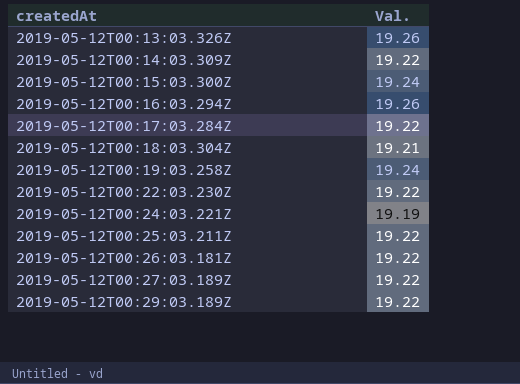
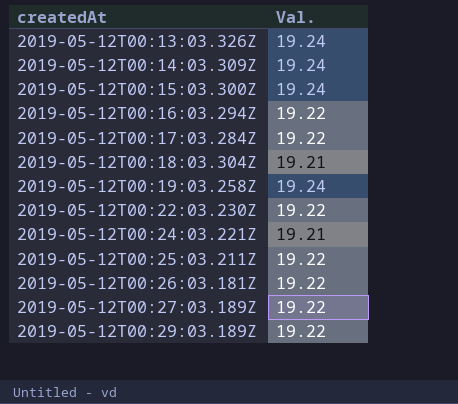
2019-05-12T00:13:03.326Z | Val.: 19.26 -> 19.24
2019-05-12T00:14:03.309Z | Val.: 19.22 -> 19.24
2019-05-12T00:16:03.294Z | Val.: 19.26 -> 19.22
2019-05-12T00:24:03.221Z | Val.: 19.19 -> 19.21

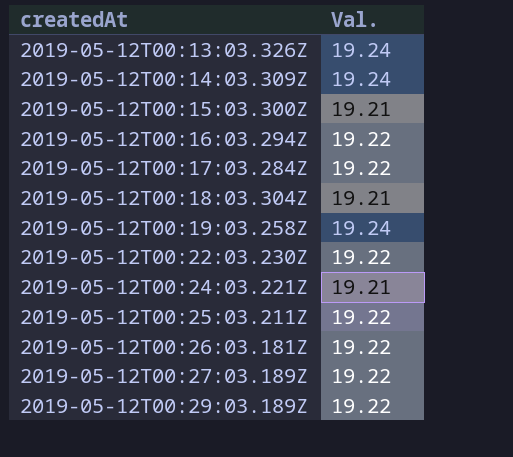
2019-05-12T00:15:03.300Z | Val.: 19.24 -> 19.21

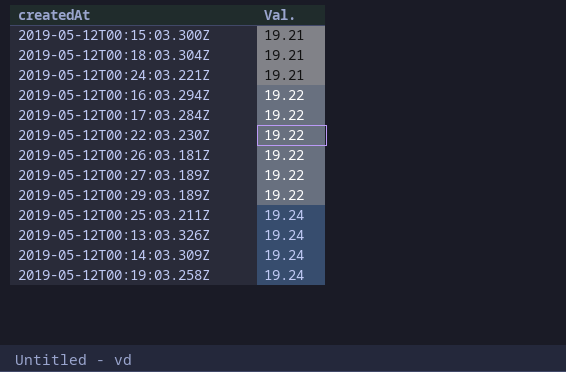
row order: createdAt ascending -> Val. ascending
2019-05-12T00:25:03.211Z | Val.: 19.22 -> 19.24

